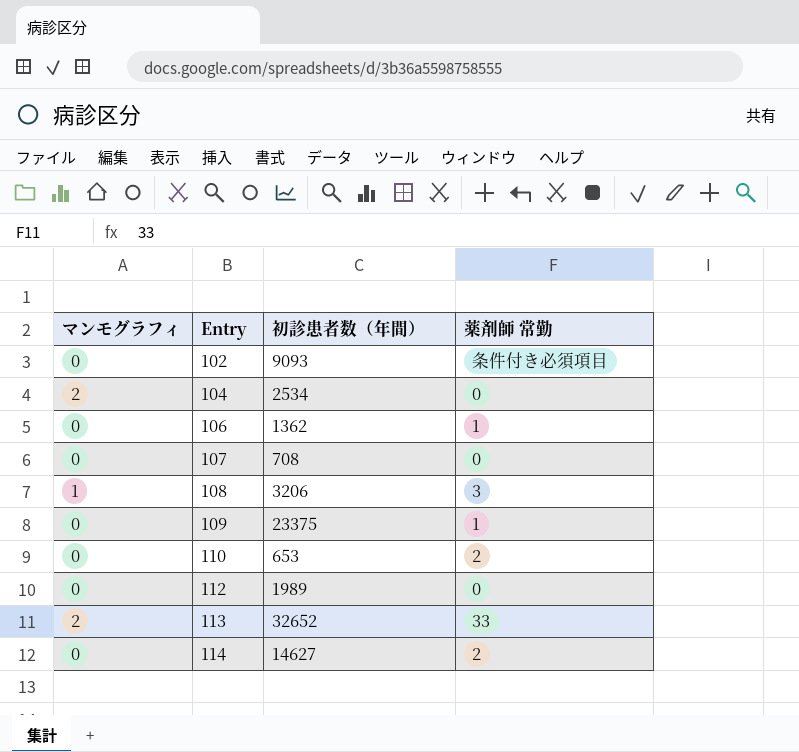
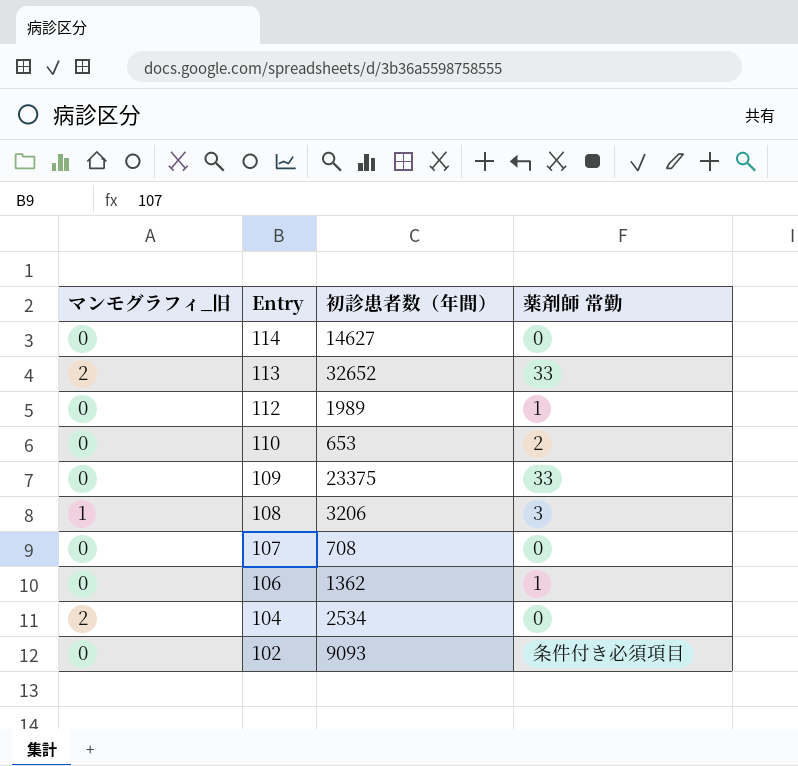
row order: Entry ascending -> Entry descending
column name: マンモグラフィ -> マンモグラフィ_旧
114 | 薬剤師 常勤: 2 -> 0
112 | 薬剤師 常勤: 0 -> 1
109 | 薬剤師 常勤: 1 -> 33

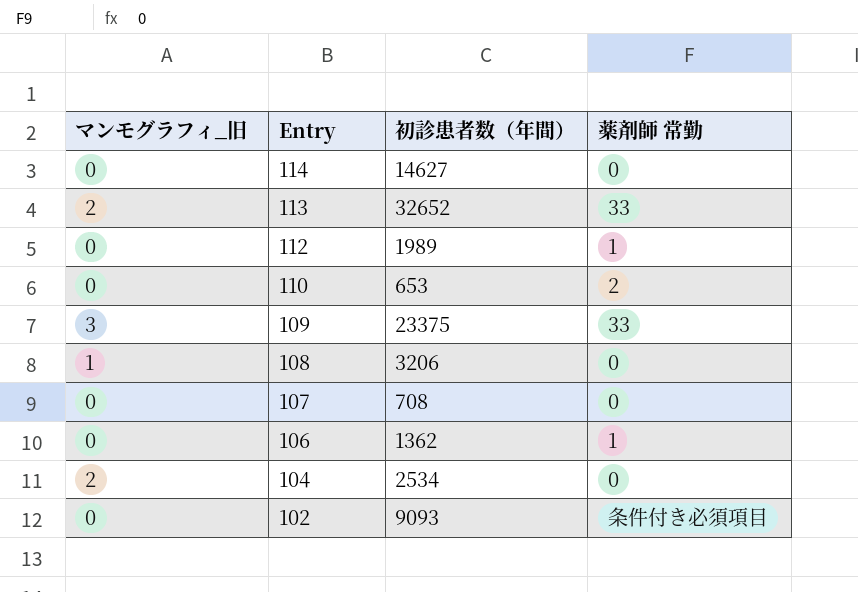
109 | マンモグラフィ_旧: 0 -> 3
108 | 薬剤師 常勤: 3 -> 0

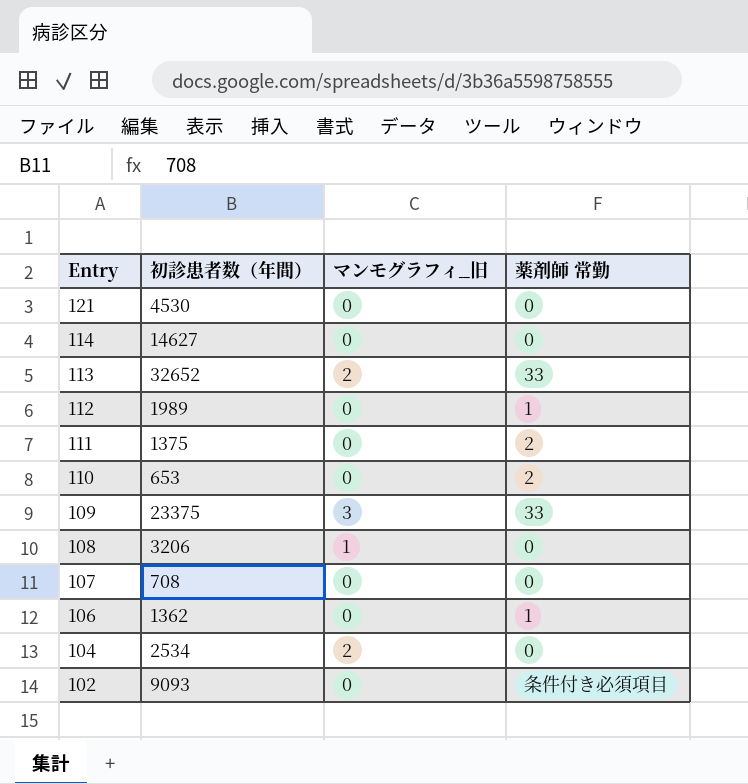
column マンモグラフィ_旧 | position: 1 -> 3
row 121: none -> 4530 | 0 | 0
row 111: none -> 1375 | 0 | 2

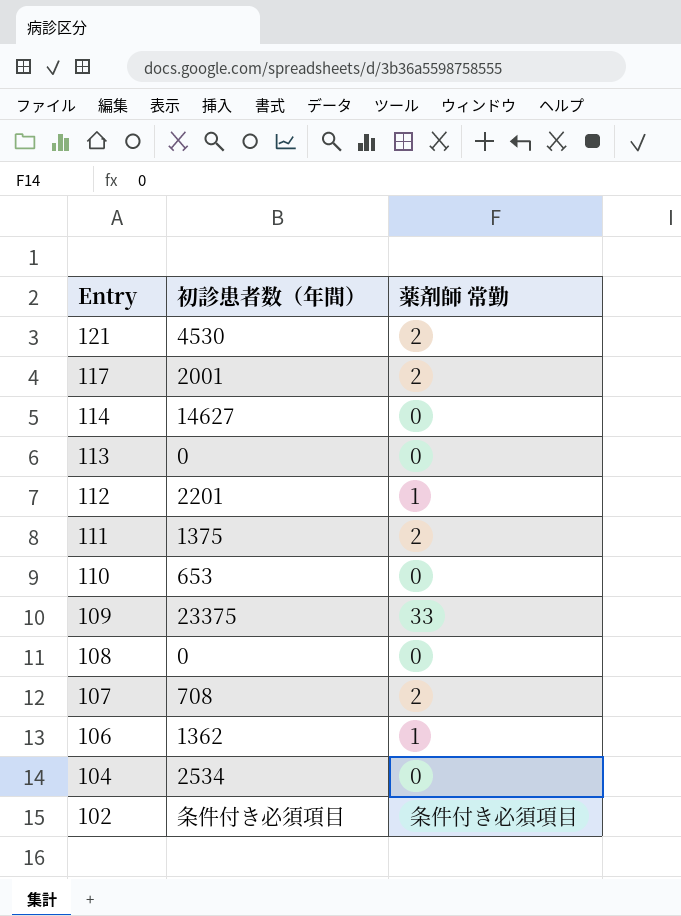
column マンモグラフィ_旧 | position: 3 -> none
121 | 薬剤師 常勤: 0 -> 2
row 117: none -> 2001 | 2
113 | 初診患者数（年間）: 32652 -> 0
113 | 薬剤師 常勤: 33 -> 0
112 | 初診患者数（年間）: 1989 -> 2201
110 | 薬剤師 常勤: 2 -> 0
108 | 初診患者数（年間）: 3206 -> 0
107 | 薬剤師 常勤: 0 -> 2
102 | 初診患者数（年間）: 9093 -> 条件付き必須項目

